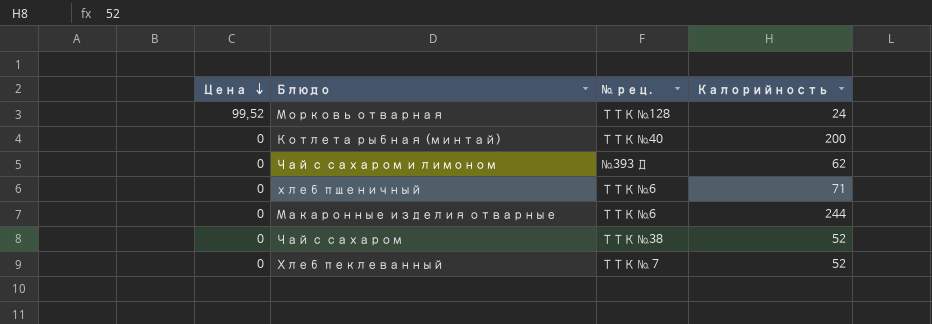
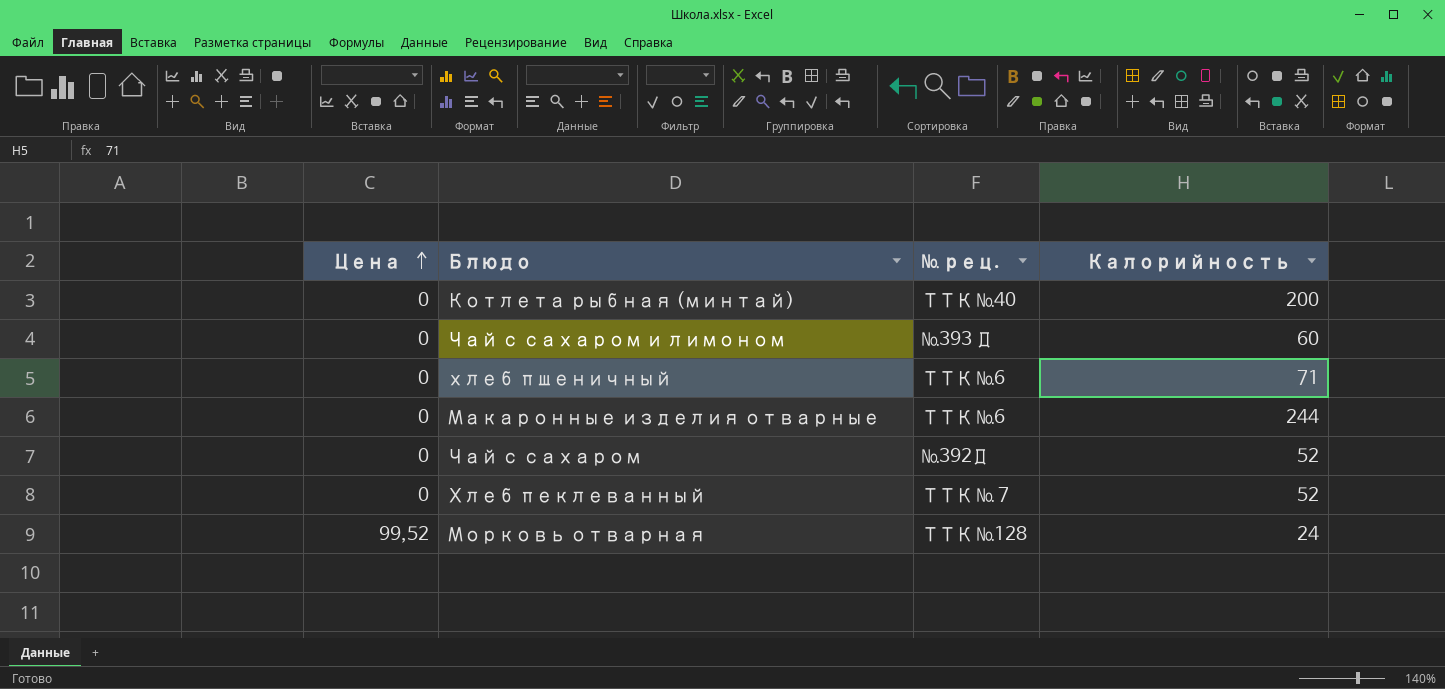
row order: Цена descending -> Цена ascending
Чай с сахаром и лимоном | Калорийность: 62 -> 60
Чай с сахаром | № рец.: ТТК №38 -> №392Д

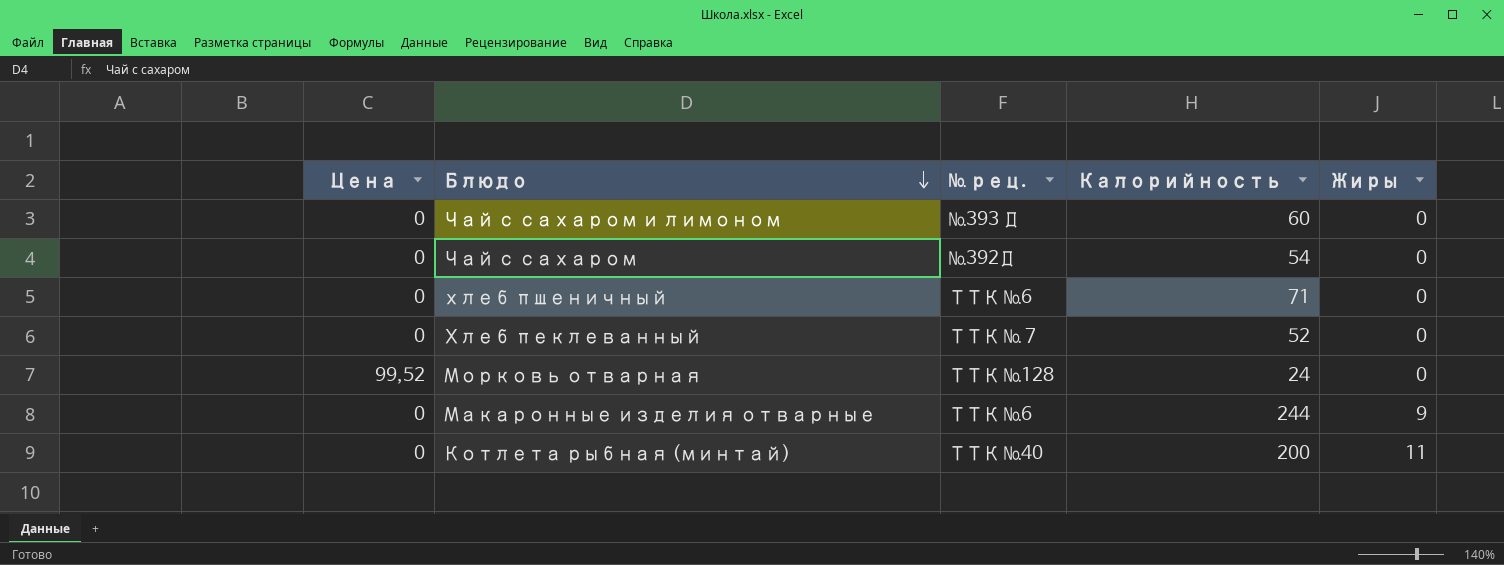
row order: Цена ascending -> Блюдо descending
column Жиры | position: none -> 5
Чай с сахаром | Калорийность: 52 -> 54

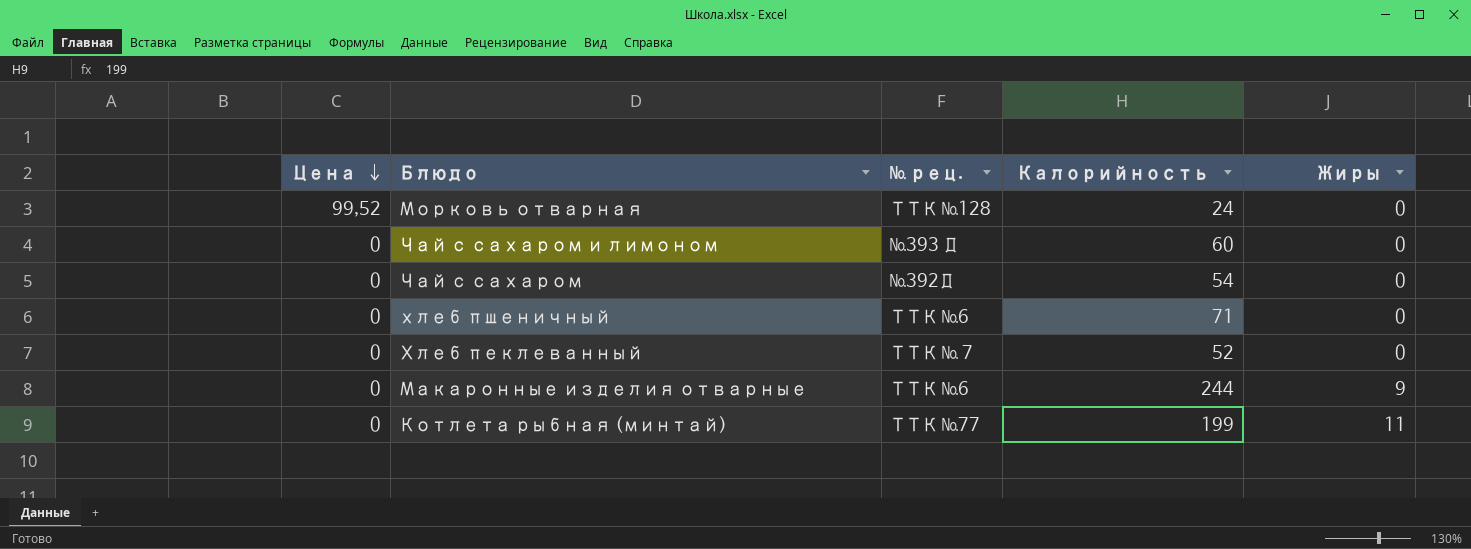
row order: Блюдо descending -> Цена descending
Котлета рыбная (минтай) | № рец.: ТТК №40 -> ТТК №77
Котлета рыбная (минтай) | Калорийность: 200 -> 199

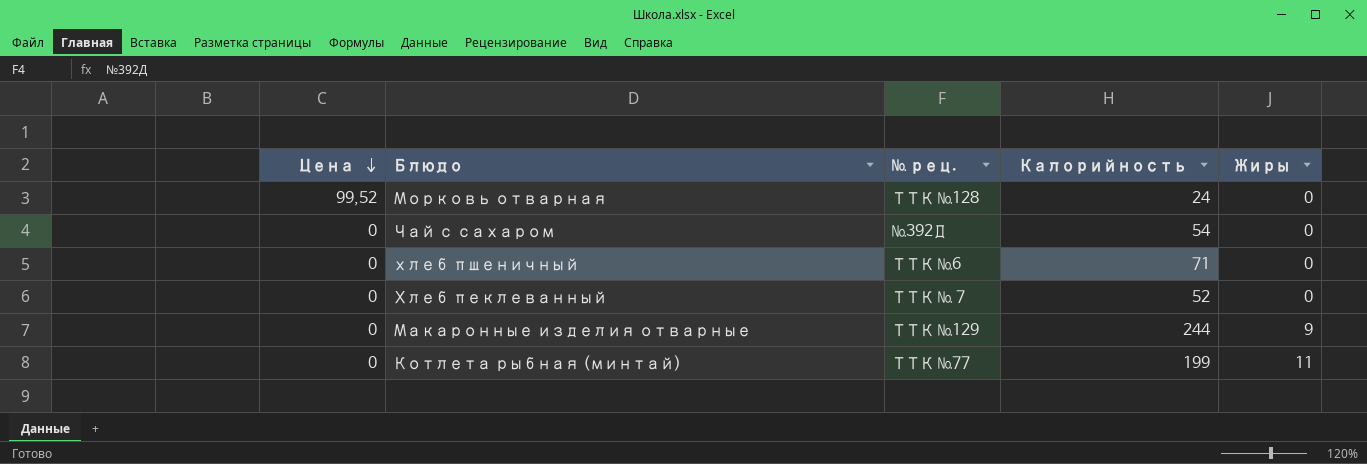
row Чай с сахаром и лимоном: 0 | №393 Д | 60 | 0 -> none
Макаронные изделия отварные | № рец.: ТТК №6 -> ТТК №129

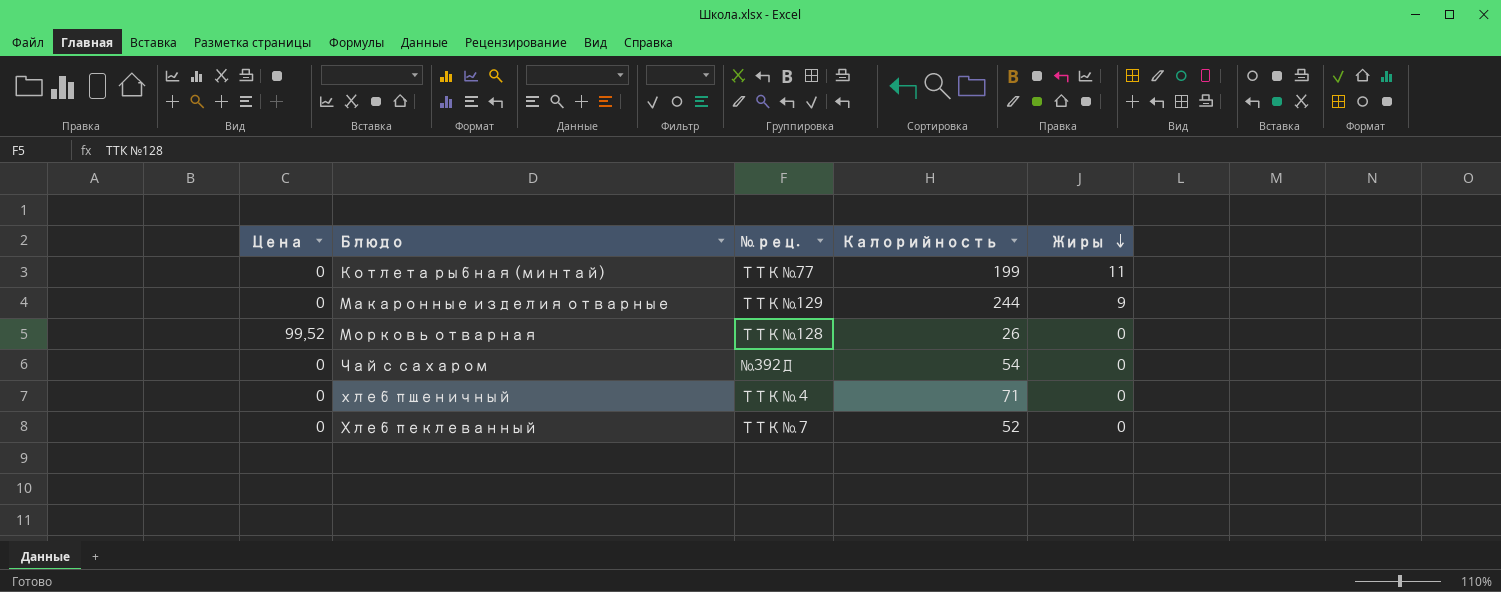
row order: Цена descending -> Жиры descending
Морковь отварная | Калорийность: 24 -> 26
хлеб пшеничный | № рец.: ТТК №6 -> ТТК № 4

